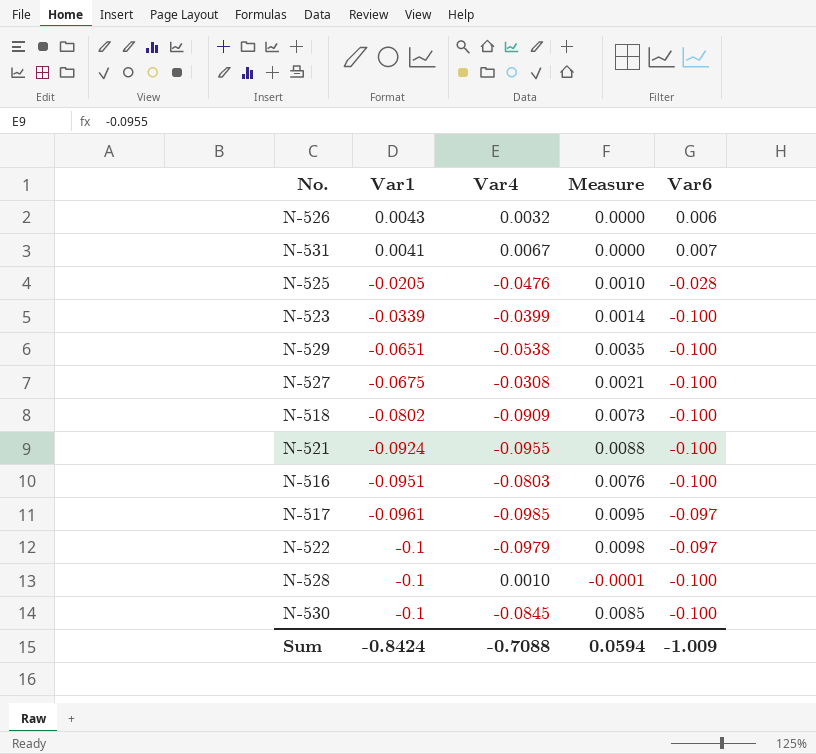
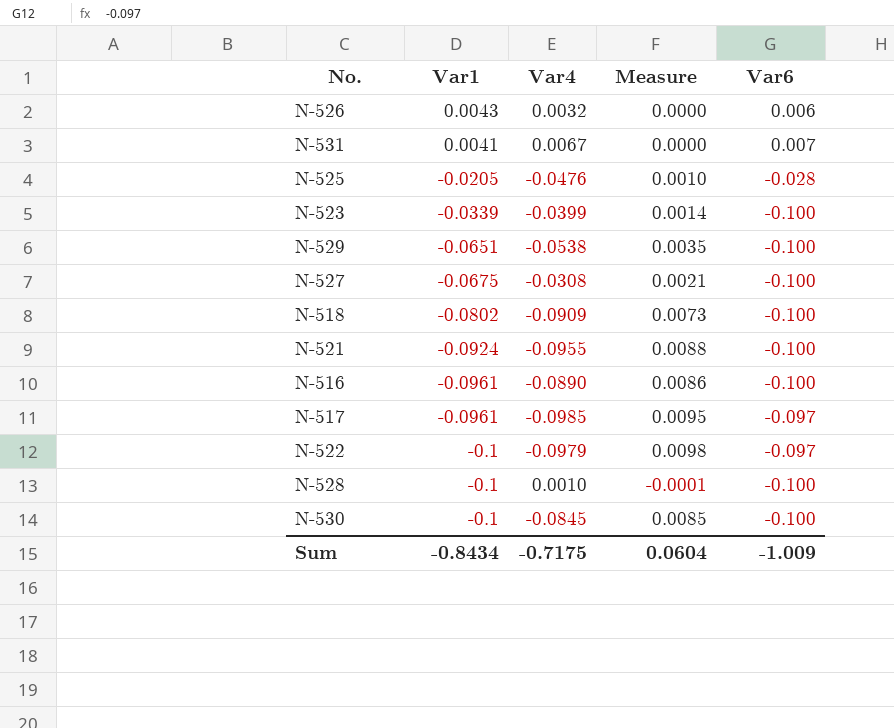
N-516 | Var1: -0.0951 -> -0.0961
N-516 | Var4: -0.0803 -> -0.0890
N-516 | Measure: 0.0076 -> 0.0086
Sum | Var1: -0.8424 -> -0.8434
Sum | Var4: -0.7088 -> -0.7175
Sum | Measure: 0.0594 -> 0.0604

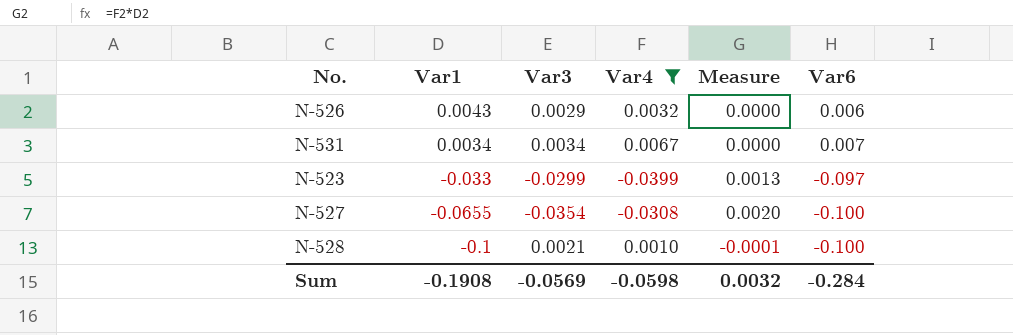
filter: none -> Var4 >= -0.0399
column Var3 | position: none -> 3
N-531 | Var1: 0.0041 -> 0.0034
N-523 | Var1: -0.0339 -> -0.033
N-523 | Measure: 0.0014 -> 0.0013
N-523 | Var6: -0.100 -> -0.097
N-527 | Var1: -0.0675 -> -0.0655
N-527 | Measure: 0.0021 -> 0.0020
Sum | Var1: -0.8434 -> -0.1908
Sum | Var4: -0.7175 -> -0.0598
Sum | Measure: 0.0604 -> 0.0032
Sum | Var6: -1.009 -> -0.284

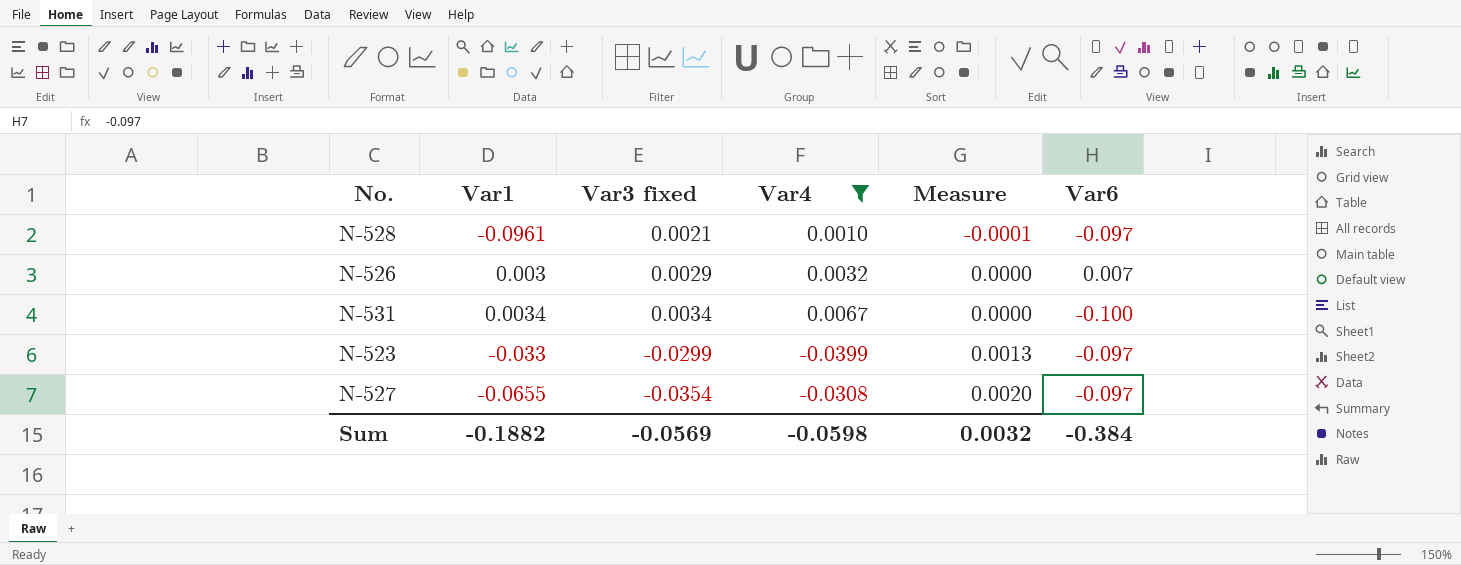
row order: Var1 descending -> Measure ascending
column name: Var3 -> Var3 fixed
N-528 | Var1: -0.1 -> -0.0961
N-528 | Var6: -0.100 -> -0.097
N-526 | Var1: 0.0043 -> 0.003
N-526 | Var6: 0.006 -> 0.007
N-531 | Var6: 0.007 -> -0.100
N-527 | Var6: -0.100 -> -0.097
Sum | Var1: -0.1908 -> -0.1882
Sum | Var6: -0.284 -> -0.384

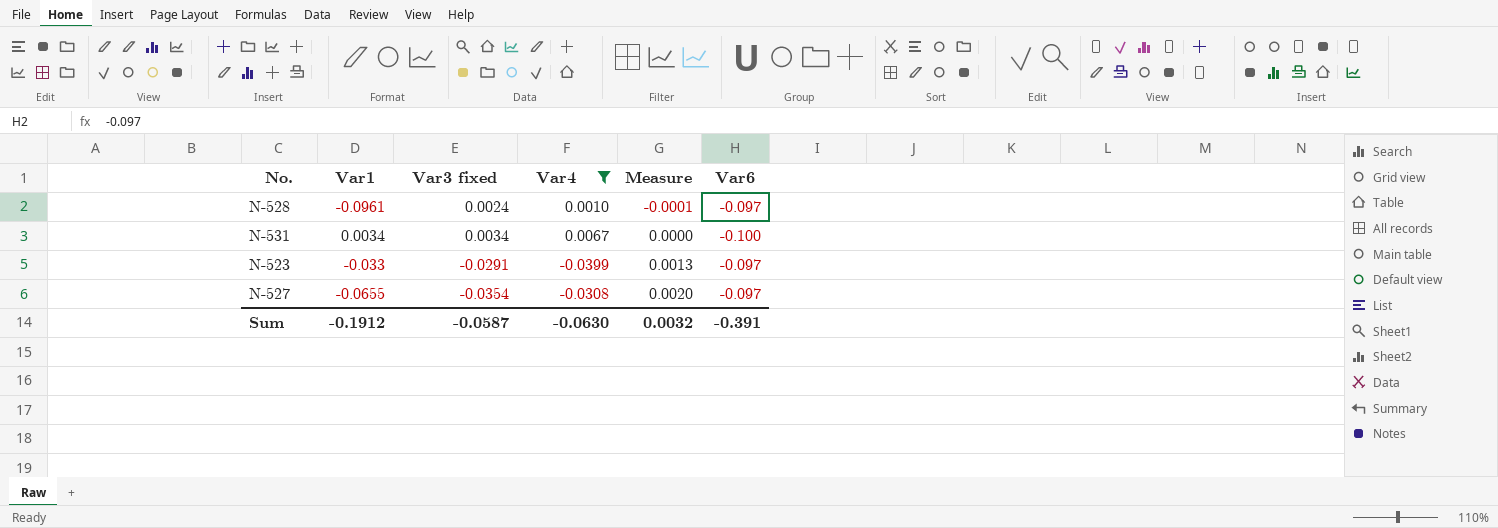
row N-526: 0.003 | 0.0029 | 0.0032 | 0.0000 | 0.007 -> none
N-528 | Var3 fixed: 0.0021 -> 0.0024
N-523 | Var3 fixed: -0.0299 -> -0.0291
Sum | Var1: -0.1882 -> -0.1912
Sum | Var3 fixed: -0.0569 -> -0.0587
Sum | Var4: -0.0598 -> -0.0630
Sum | Var6: -0.384 -> -0.391

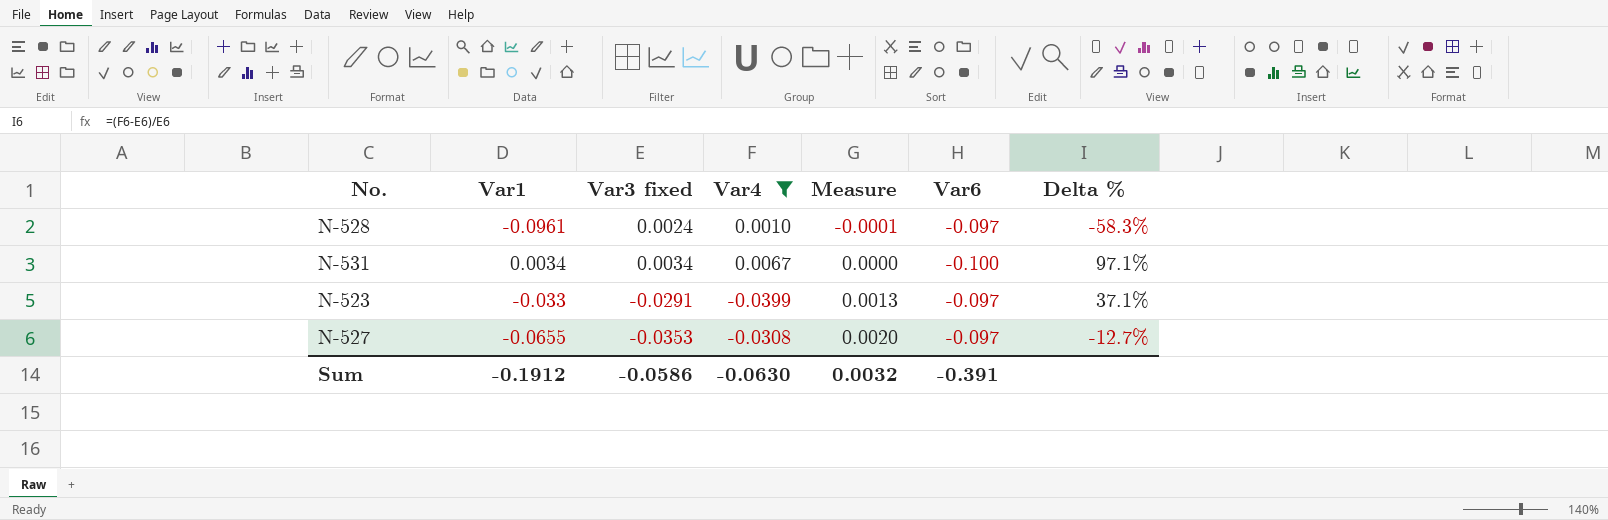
column Delta % | formula: none -> ([Var4] - [Var3 fixed]) / [Var3 fixed]
N-527 | Var3 fixed: -0.0354 -> -0.0353
Sum | Var3 fixed: -0.0587 -> -0.0586

